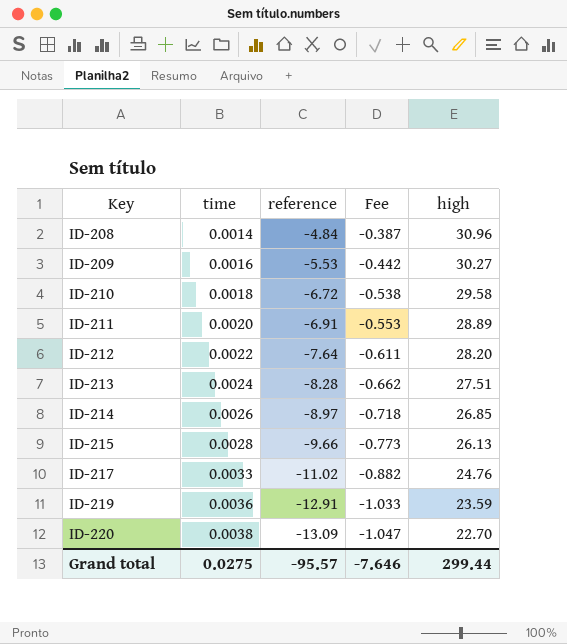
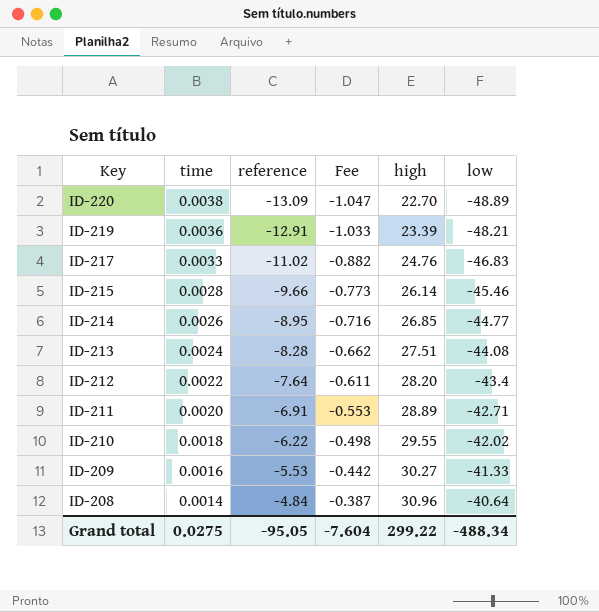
row order: Key ascending -> Key descending
column low | position: none -> 6
ID-219 | high: 23.59 -> 23.39
ID-215 | high: 26.13 -> 26.14
ID-214 | reference: -8.97 -> -8.95
ID-214 | Fee: -0.718 -> -0.716
ID-210 | reference: -6.72 -> -6.22
ID-210 | Fee: -0.538 -> -0.498
ID-210 | high: 29.58 -> 29.55
Grand total | reference: -95.57 -> -95.05
Grand total | Fee: -7.646 -> -7.604
Grand total | high: 299.44 -> 299.22

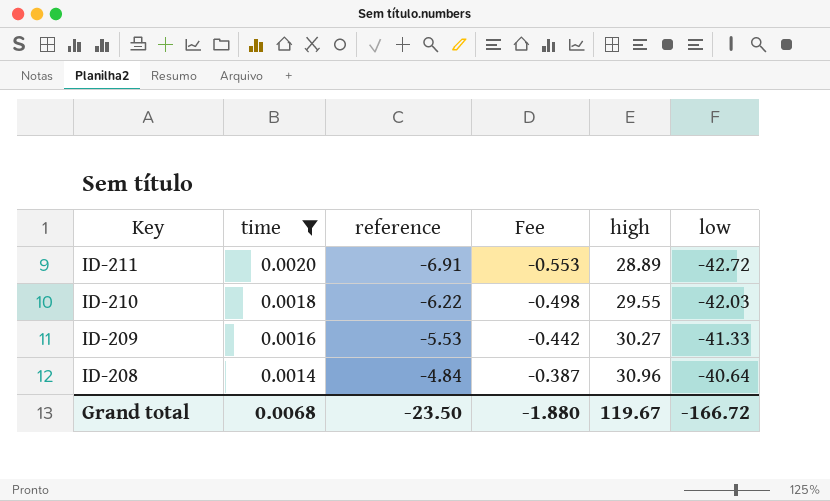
filter: none -> time <= 0.0020
ID-211 | low: -42.71 -> -42.72
ID-210 | low: -42.02 -> -42.03
Grand total | time: 0.0275 -> 0.0068
Grand total | reference: -95.05 -> -23.50
Grand total | Fee: -7.604 -> -1.880
Grand total | high: 299.22 -> 119.67
Grand total | low: -488.34 -> -166.72

